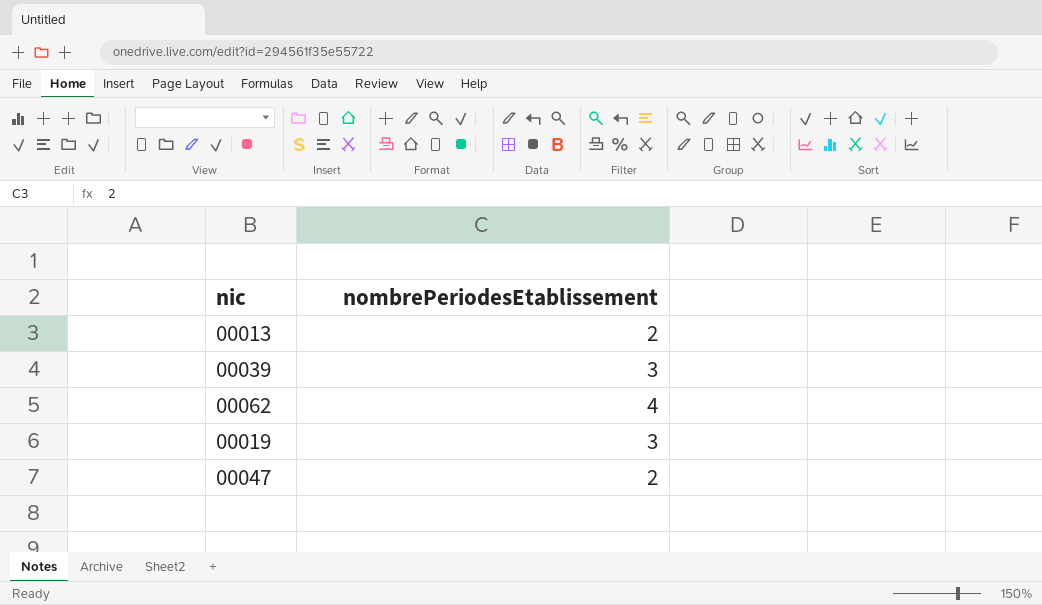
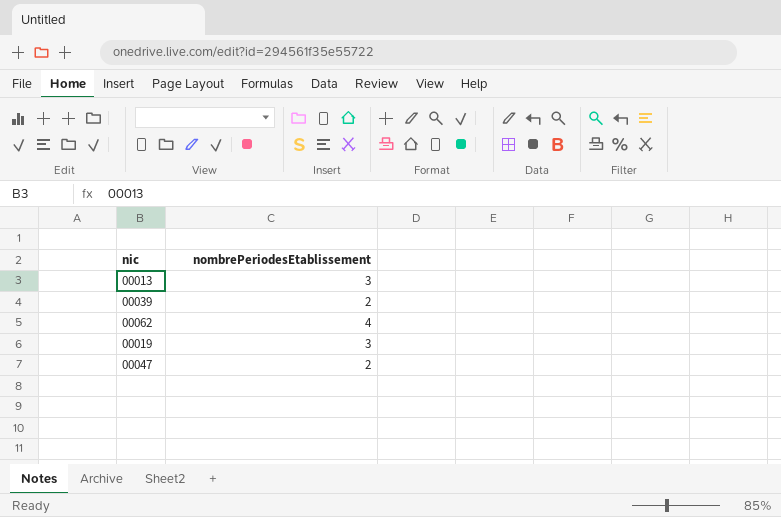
00013 | nombrePeriodesEtablissement: 2 -> 3
00039 | nombrePeriodesEtablissement: 3 -> 2

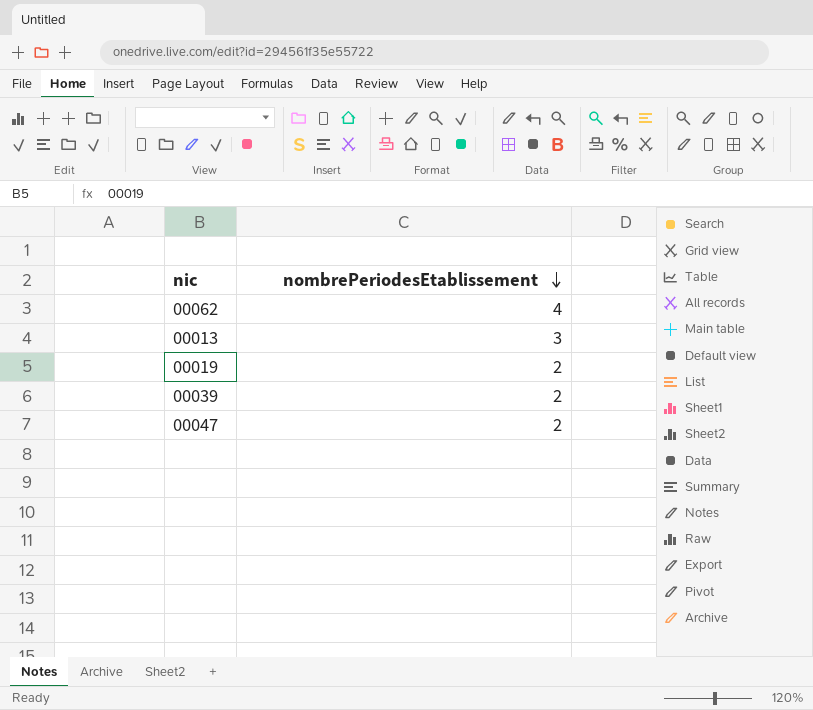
row order: none -> nombrePeriodesEtablissement descending
00019 | nombrePeriodesEtablissement: 3 -> 2

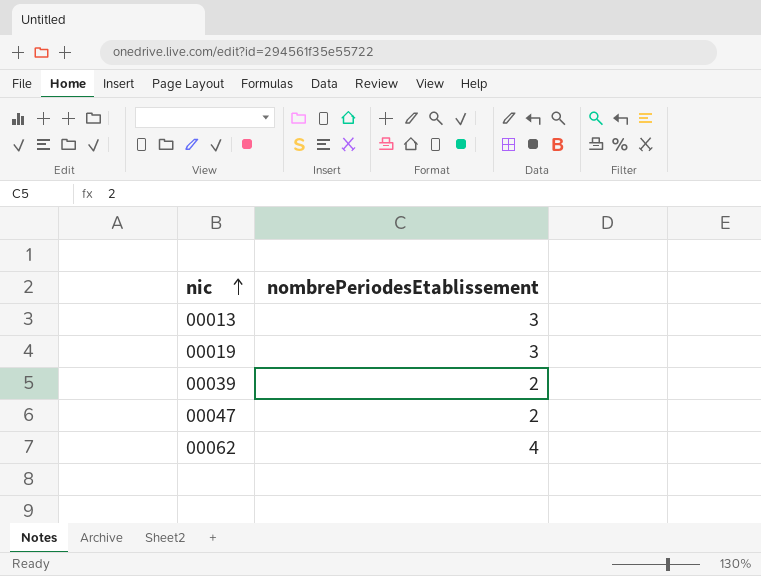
row order: nombrePeriodesEtablissement descending -> nic ascending
00019 | nombrePeriodesEtablissement: 2 -> 3

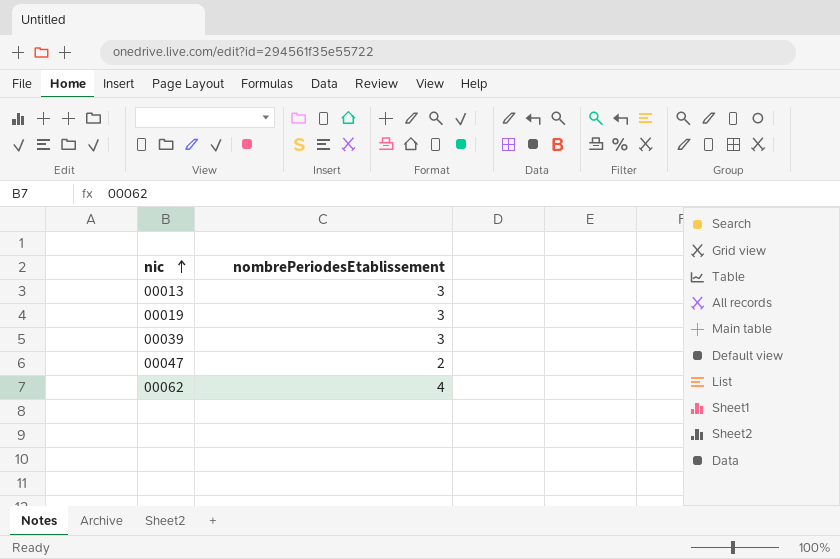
00039 | nombrePeriodesEtablissement: 2 -> 3

